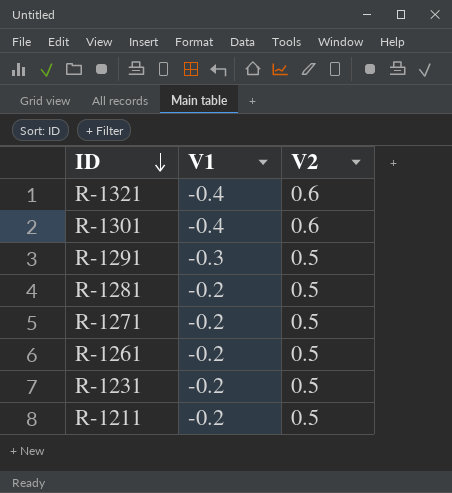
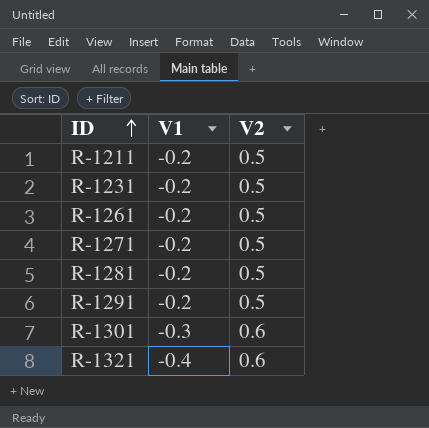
row order: ID descending -> ID ascending
R-1291 | V1: -0.3 -> -0.2
R-1301 | V1: -0.4 -> -0.3

